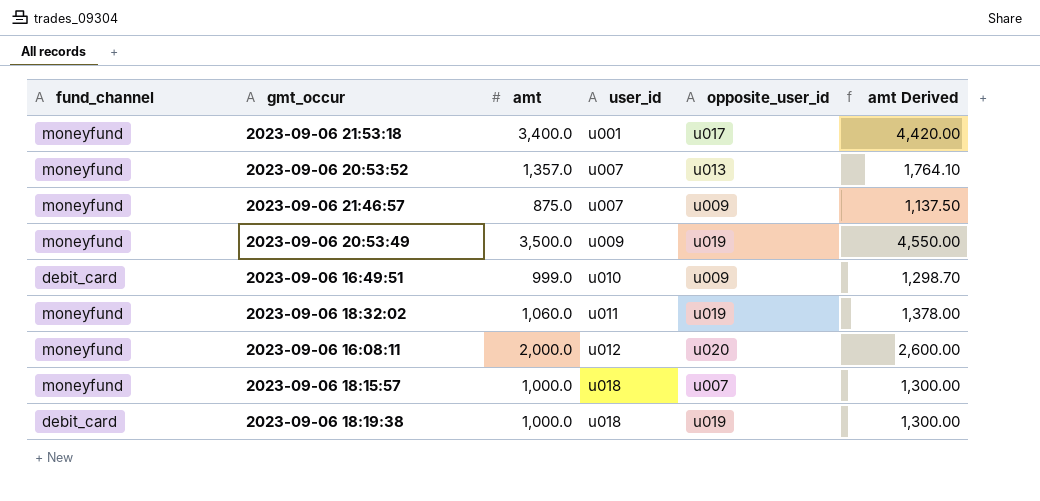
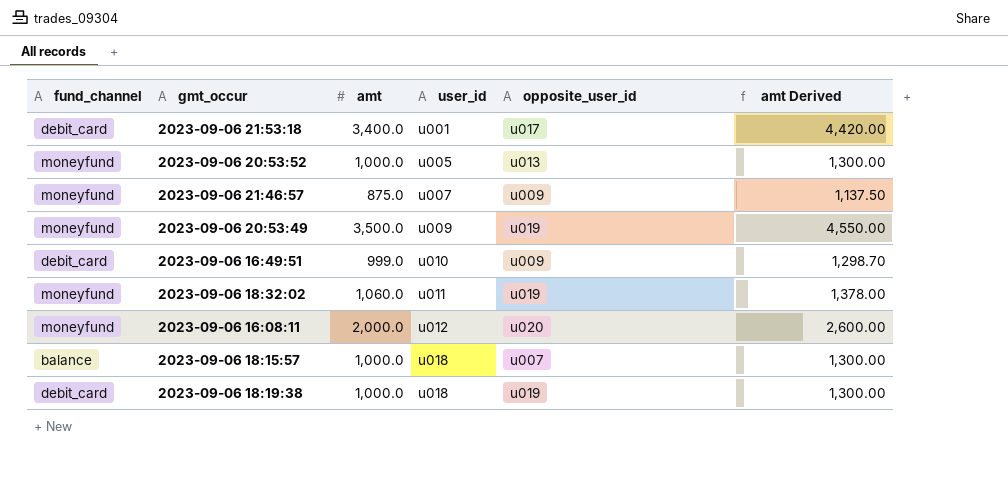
2023-09-06 21:53:18 | fund_channel: moneyfund -> debit_card
2023-09-06 20:53:52 | amt: 1,357.0 -> 1,000.0
2023-09-06 20:53:52 | user_id: u007 -> u005
2023-09-06 20:53:52 | amt Derived: 1,764.10 -> 1,300.00
2023-09-06 18:15:57 | fund_channel: moneyfund -> balance

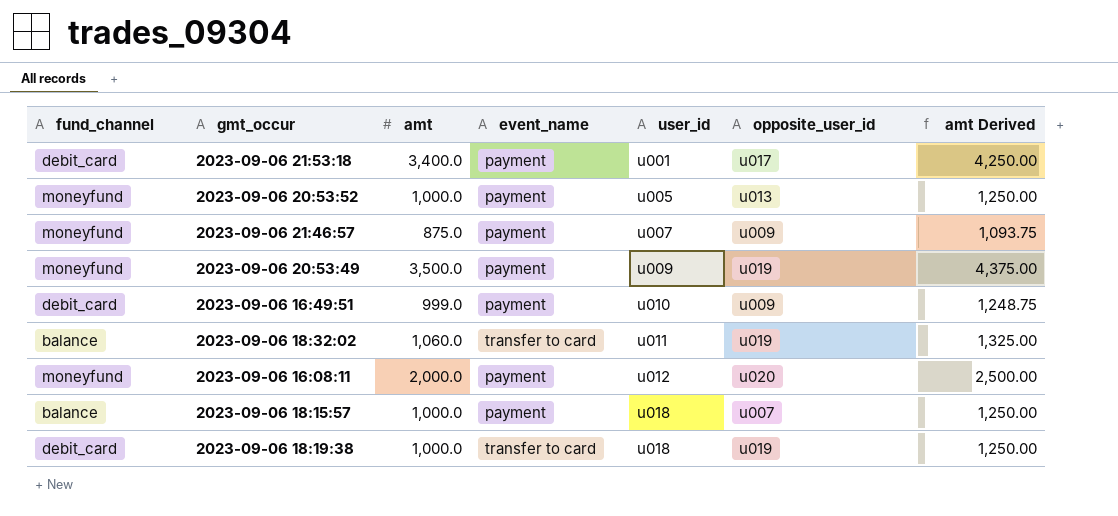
column event_name | position: none -> 4
column amt Derived | formula: [amt] * 1.3 -> [amt] * 1.25
2023-09-06 18:32:02 | fund_channel: moneyfund -> balance

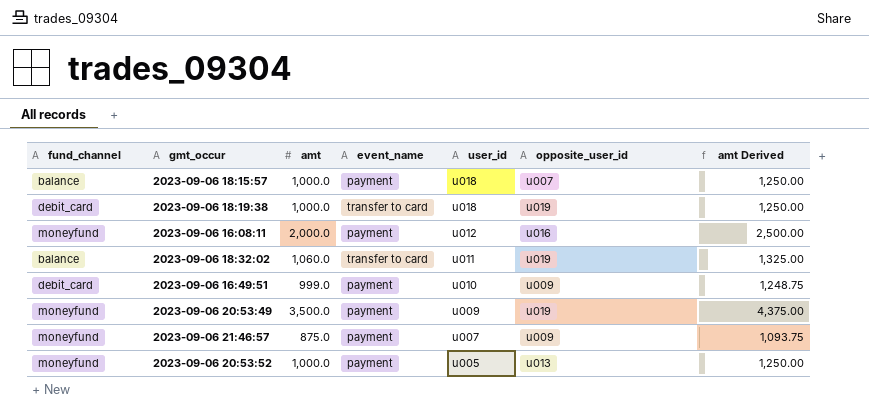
row order: user_id ascending -> user_id descending
row 2023-09-06 21:53:18: debit_card | 3,400.0 | payment | u001 | u017 | 4,250.00 -> none
2023-09-06 16:08:11 | opposite_user_id: u020 -> u016

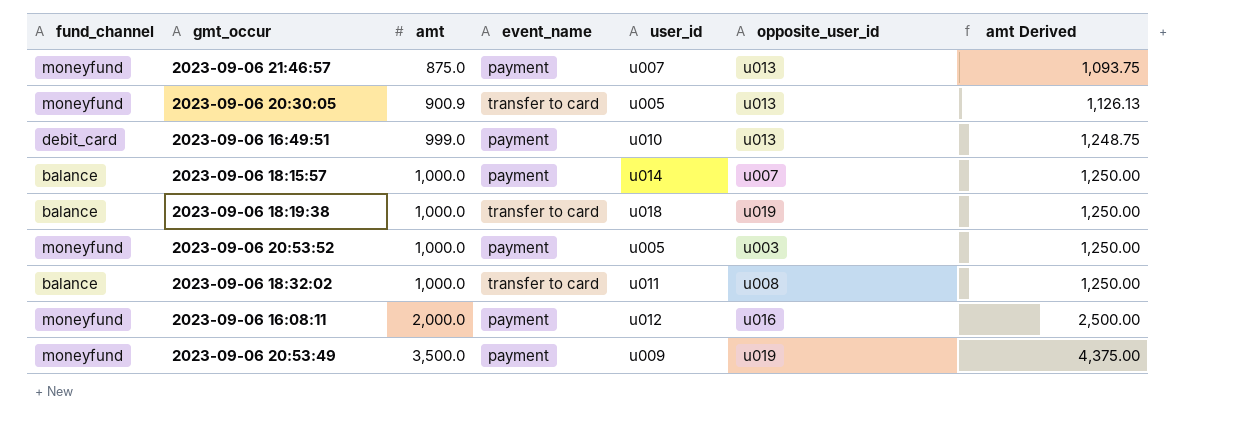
row order: user_id descending -> amt ascending
2023-09-06 21:46:57 | opposite_user_id: u009 -> u013
row 2023-09-06 20:30:05: none -> moneyfund | 900.9 | transfer to card | u005 | u013 | 1,126.13
2023-09-06 16:49:51 | opposite_user_id: u009 -> u013
2023-09-06 18:15:57 | user_id: u018 -> u014
2023-09-06 18:19:38 | fund_channel: debit_card -> balance
2023-09-06 20:53:52 | opposite_user_id: u013 -> u003
2023-09-06 18:32:02 | amt: 1,060.0 -> 1,000.0
2023-09-06 18:32:02 | opposite_user_id: u019 -> u008
2023-09-06 18:32:02 | amt Derived: 1,325.00 -> 1,250.00

